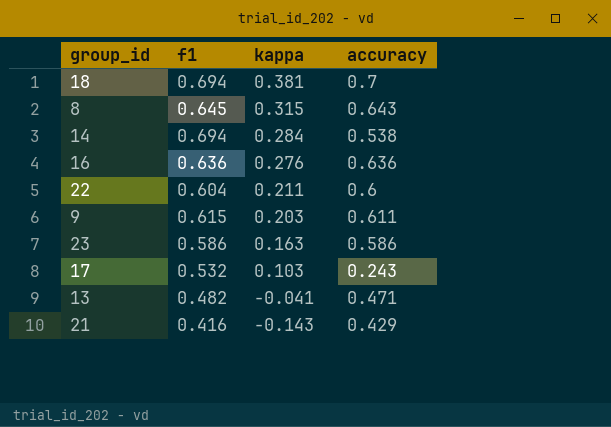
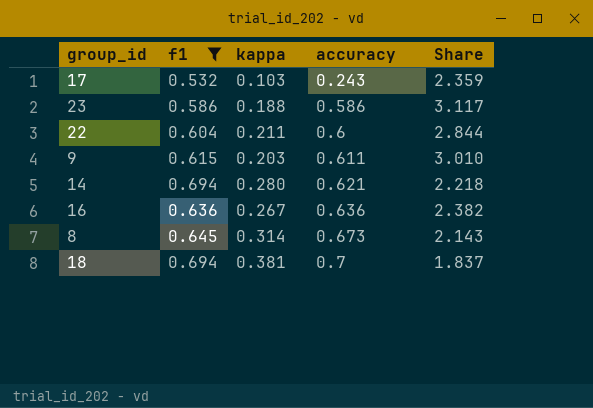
filter: none -> f1 >= 0.532
row order: kappa descending -> accuracy ascending
column Share | formula: none -> [accuracy] / [kappa]
23 | kappa: 0.163 -> 0.188
14 | kappa: 0.284 -> 0.280
14 | accuracy: 0.538 -> 0.621
16 | kappa: 0.276 -> 0.267
8 | kappa: 0.315 -> 0.314
8 | accuracy: 0.643 -> 0.673

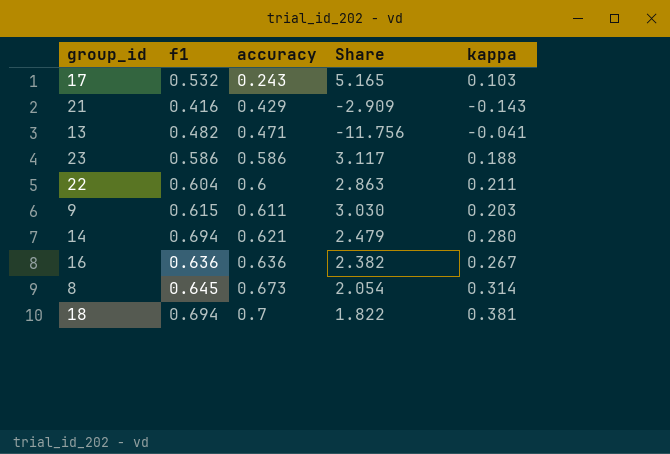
filter: f1 >= 0.532 -> none
column Share | formula: [accuracy] / [kappa] -> [f1] / [kappa]
column kappa | position: 3 -> 5

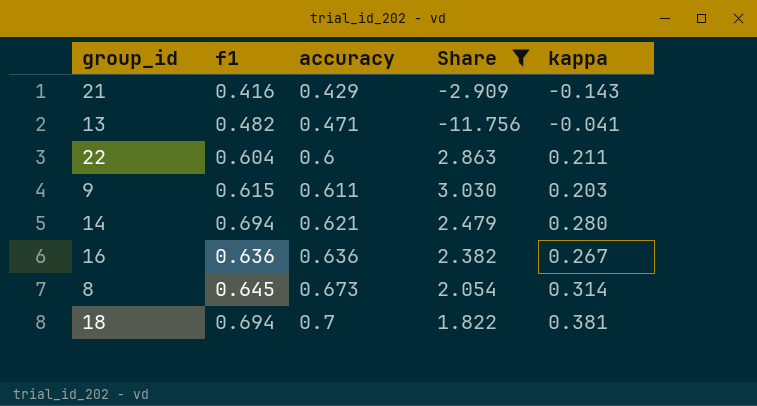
filter: none -> Share <= 3.030

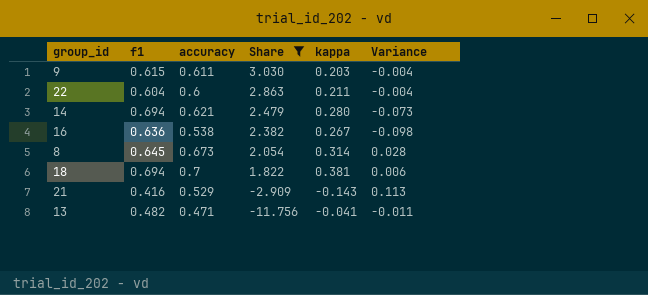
row order: accuracy ascending -> Share descending
column Variance | formula: none -> [accuracy] - [f1]
16 | accuracy: 0.636 -> 0.538
21 | accuracy: 0.429 -> 0.529

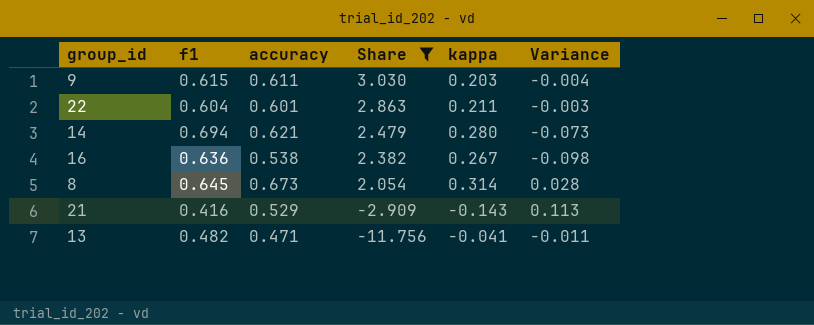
row 18: 0.694 | 0.7 | 1.822 | 0.381 | 0.006 -> none
22 | accuracy: 0.6 -> 0.601
22 | Variance: -0.004 -> -0.003

